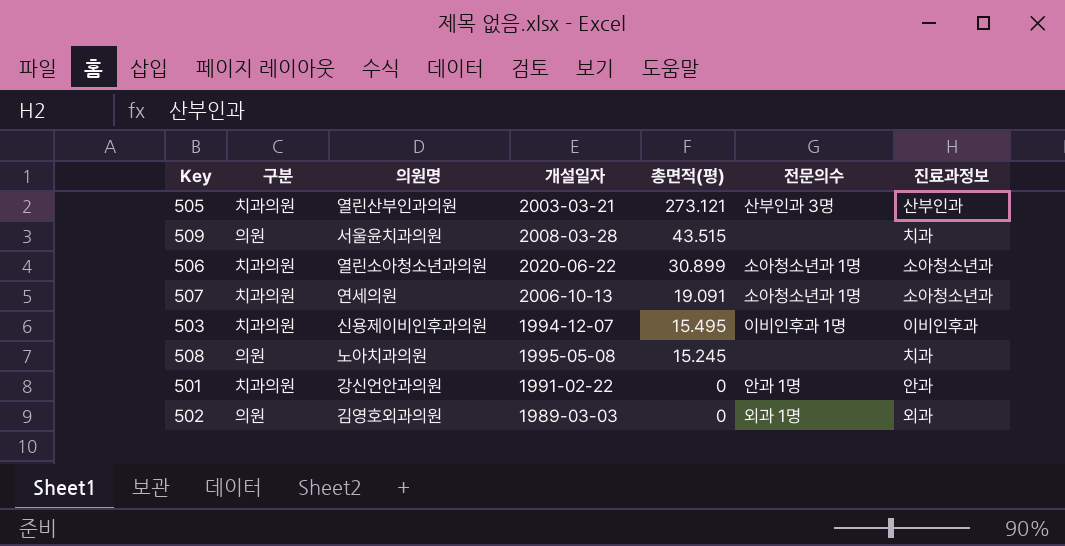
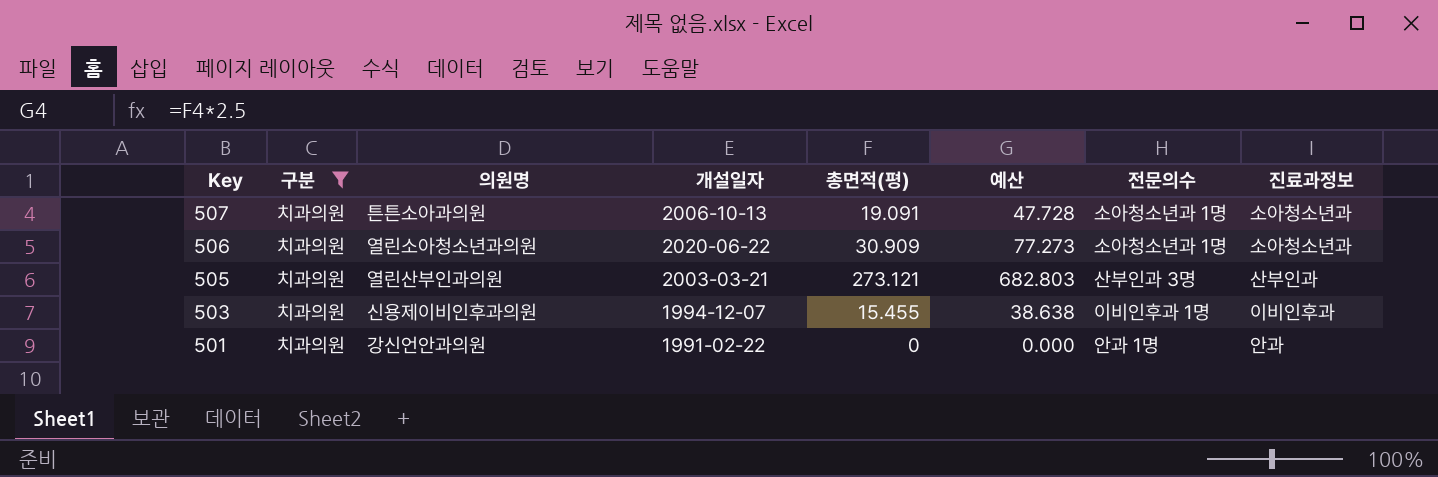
filter: none -> 구분 = 치과의원
row order: 총면적(평) descending -> Key descending
column 예산 | formula: none -> [총면적(평)] * 2.5
507 | 의원명: 연세의원 -> 튼튼소아과의원
506 | 총면적(평): 30.899 -> 30.909
503 | 총면적(평): 15.495 -> 15.455

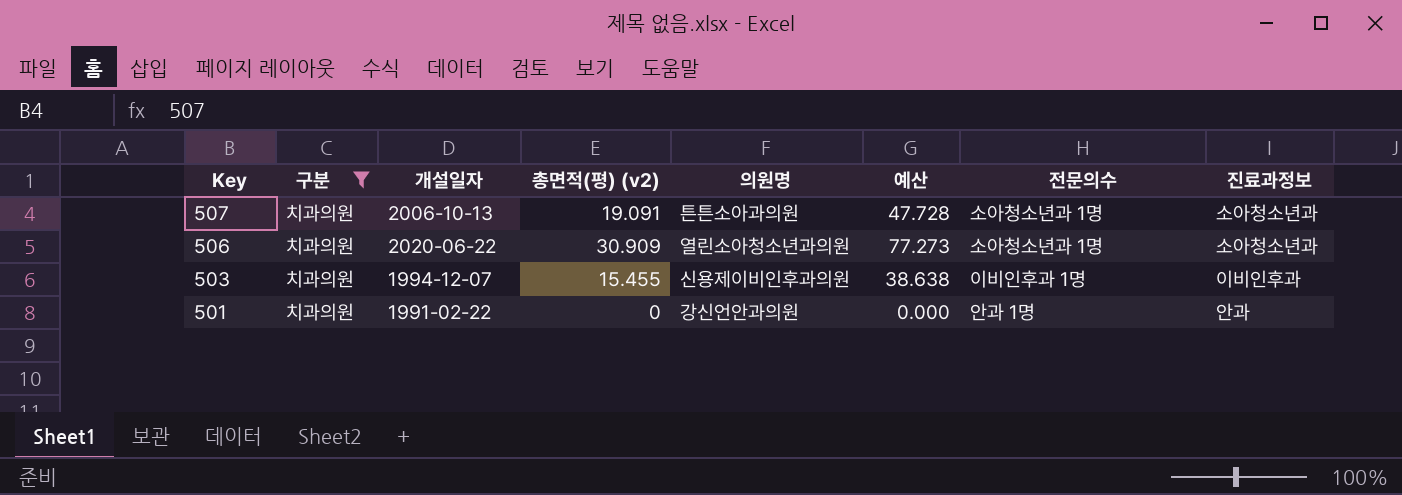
column name: 총면적(평) -> 총면적(평) (v2)
column 의원명 | position: 3 -> 5
row 505: 치과의원 | 열린산부인과의원 | 2003-03-21 | 273.121 | 682.803 | 산부인과 3명 | 산부인과 -> none

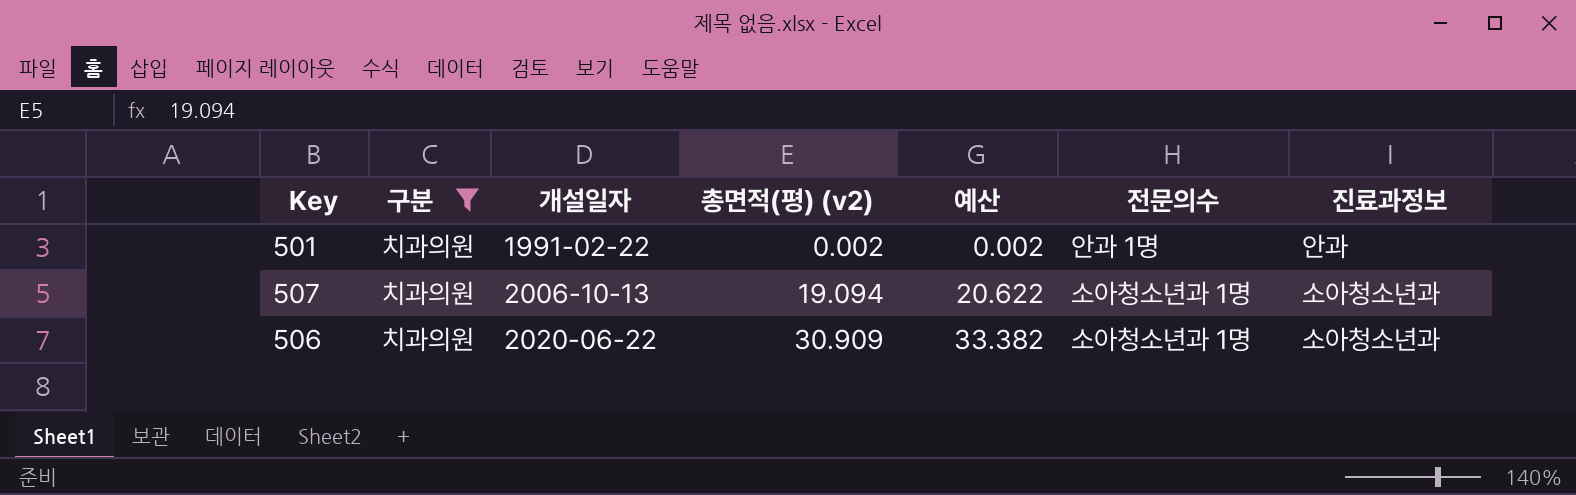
row order: Key descending -> 개설일자 ascending
column 의원명 | position: 5 -> none
column 예산 | formula: [총면적(평) (v2)] * 2.5 -> [총면적(평) (v2)] * 1.08
row 503: 치과의원 | 1994-12-07 | 15.455 | 신용제이비인후과의원 | 38.638 | 이비인후과 1명 | 이비인후과 -> none
501 | 총면적(평) (v2): 0 -> 0.002
507 | 총면적(평) (v2): 19.091 -> 19.094

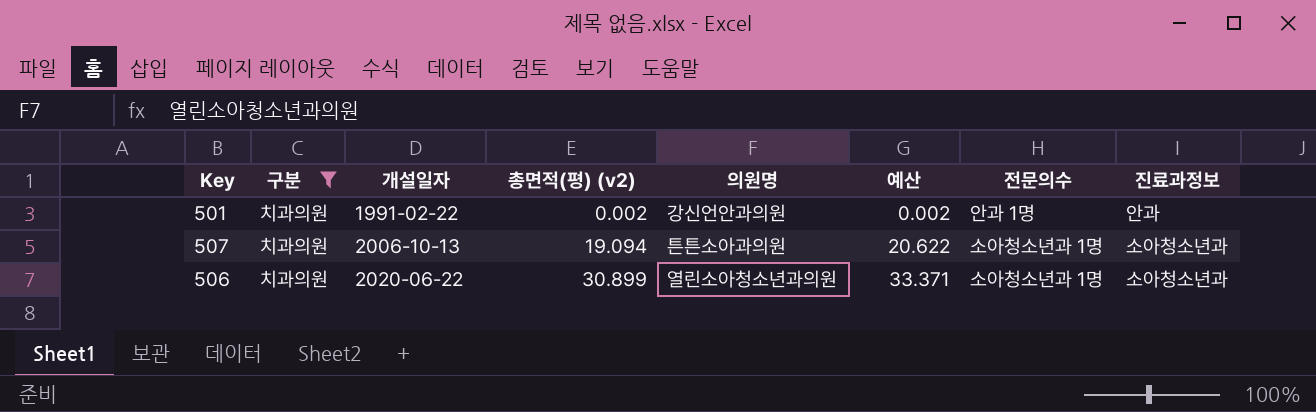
column 의원명 | position: none -> 5
506 | 총면적(평) (v2): 30.909 -> 30.899
506 | 예산: 33.382 -> 33.371

